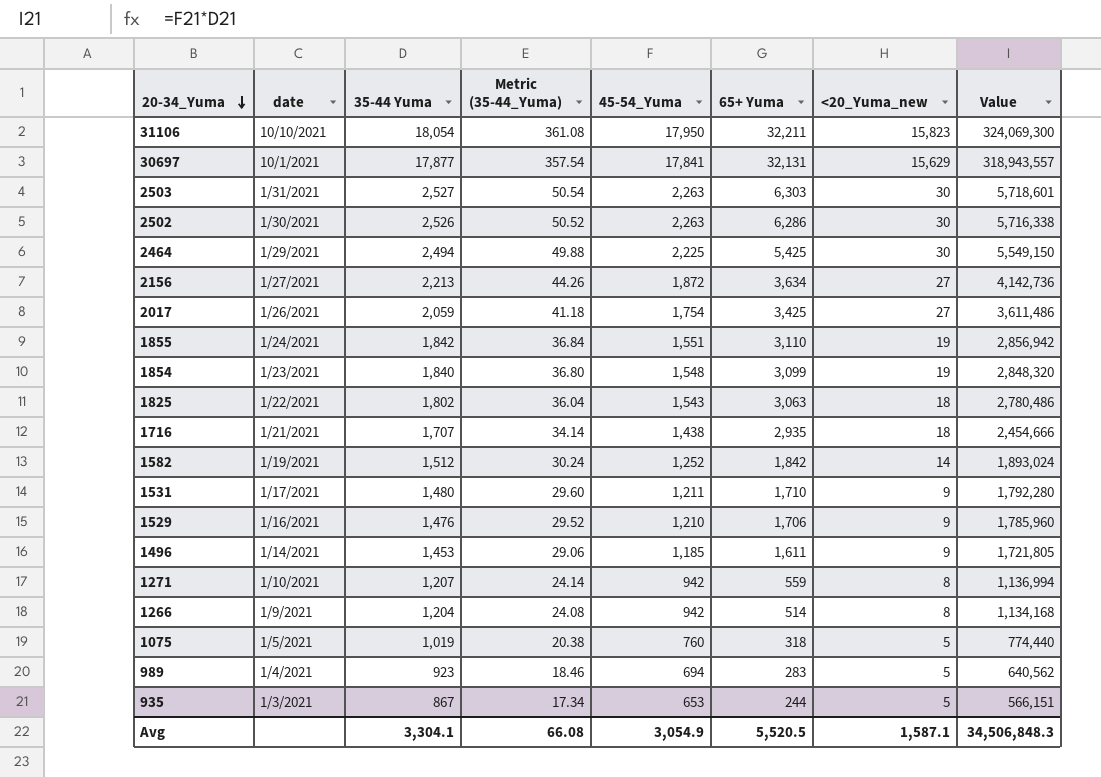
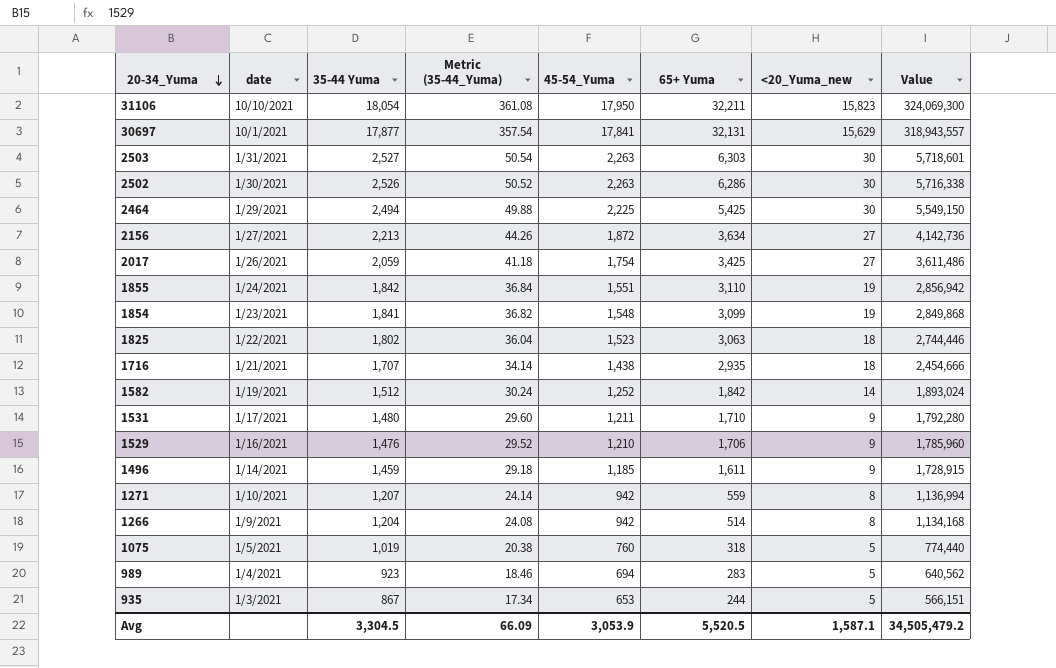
1854 | 35-44 Yuma: 1,840 -> 1,841
1854 | Metric (35-44_Yuma): 36.80 -> 36.82
1854 | Value: 2,848,320 -> 2,849,868
1825 | 45-54_Yuma: 1,543 -> 1,523
1825 | Value: 2,780,486 -> 2,744,446
1496 | 35-44 Yuma: 1,453 -> 1,459
1496 | Metric (35-44_Yuma): 29.06 -> 29.18
1496 | Value: 1,721,805 -> 1,728,915
Avg | 35-44 Yuma: 3,304.1 -> 3,304.5
Avg | Metric (35-44_Yuma): 66.08 -> 66.09
Avg | 45-54_Yuma: 3,054.9 -> 3,053.9
Avg | Value: 34,506,848.3 -> 34,505,479.2

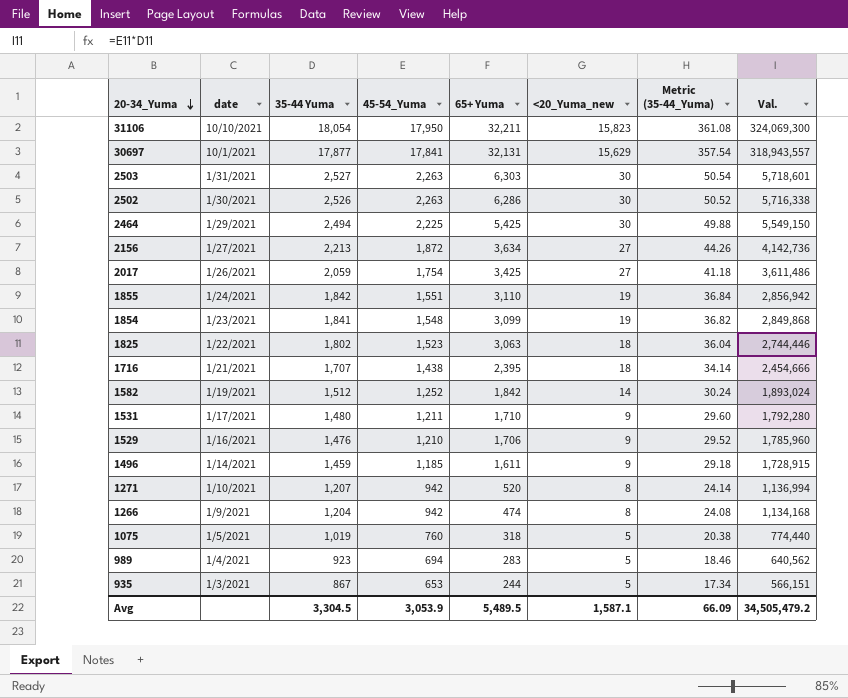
column Metric (35-44_Yuma) | position: 4 -> 7
column name: Value -> Val.
1716 | 65+ Yuma: 2,935 -> 2,395
1271 | 65+ Yuma: 559 -> 520
1266 | 65+ Yuma: 514 -> 474
Avg | 65+ Yuma: 5,520.5 -> 5,489.5

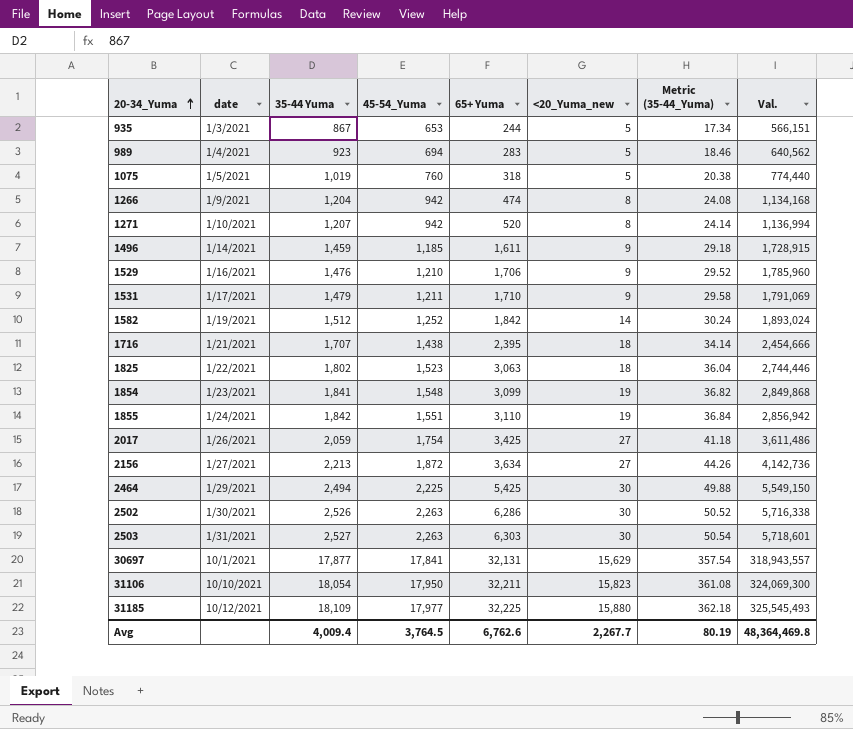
row order: 20-34_Yuma descending -> 20-34_Yuma ascending
1531 | 35-44 Yuma: 1,480 -> 1,479
1531 | Metric (35-44_Yuma): 29.60 -> 29.58
1531 | Val.: 1,792,280 -> 1,791,069
row 31185: none -> 10/12/2021 | 18,109 | 17,977 | 32,225 | 15,880 | 362.18 | 325,545,493
Avg | 35-44 Yuma: 3,304.5 -> 4,009.4
Avg | 45-54_Yuma: 3,053.9 -> 3,764.5
Avg | 65+ Yuma: 5,489.5 -> 6,762.6
Avg | <20_Yuma_new: 1,587.1 -> 2,267.7
Avg | Metric (35-44_Yuma): 66.09 -> 80.19
Avg | Val.: 34,505,479.2 -> 48,364,469.8

